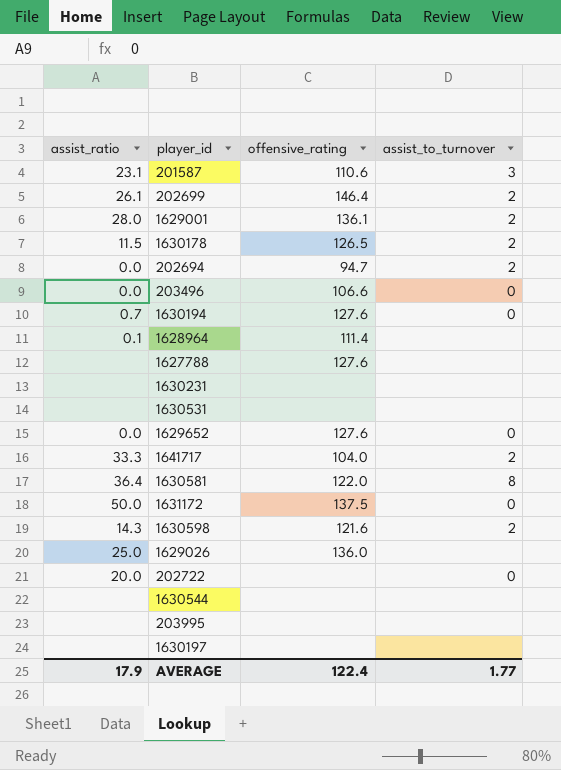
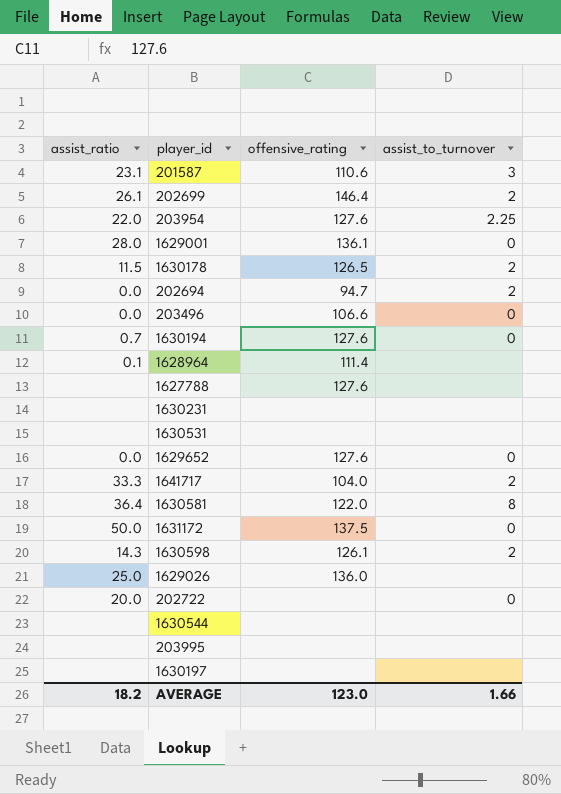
row 203954: none -> 22.0 | 127.6 | 2.25
1629001 | assist_to_turnover: 2 -> 0
1630598 | offensive_rating: 121.6 -> 126.1
AVERAGE | assist_ratio: 17.9 -> 18.2
AVERAGE | offensive_rating: 122.4 -> 123.0
AVERAGE | assist_to_turnover: 1.77 -> 1.66

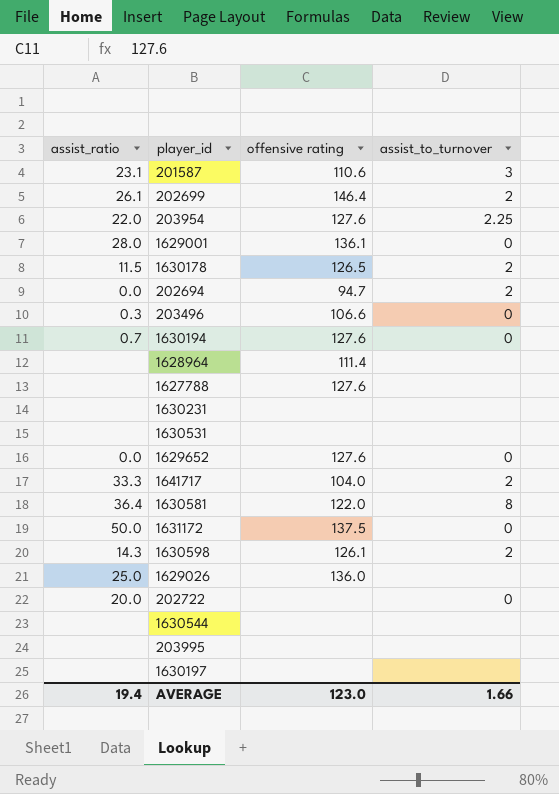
column name: offensive_rating -> offensive rating
203496 | assist_ratio: 0.0 -> 0.3
1628964 | assist_ratio: 0.1 -> none
AVERAGE | assist_ratio: 18.2 -> 19.4

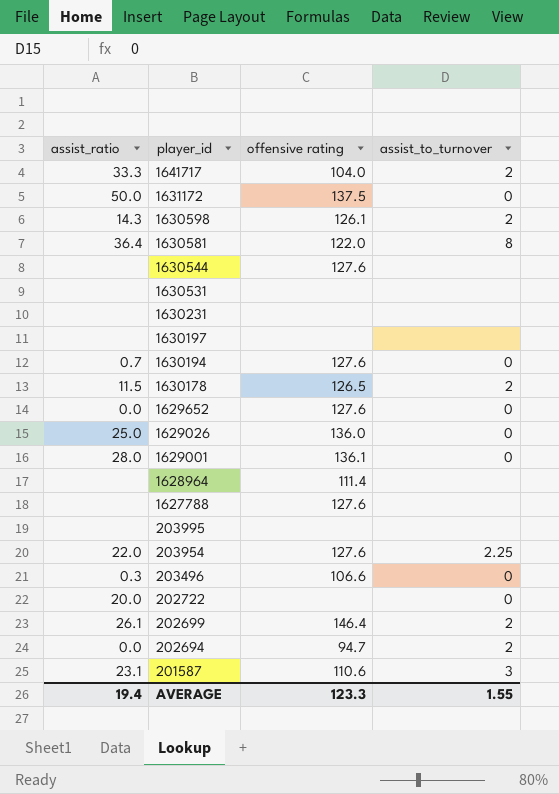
row order: none -> player_id descending
1630544 | offensive rating: none -> 127.6
1629026 | assist_to_turnover: none -> 0
AVERAGE | offensive rating: 123.0 -> 123.3
AVERAGE | assist_to_turnover: 1.66 -> 1.55

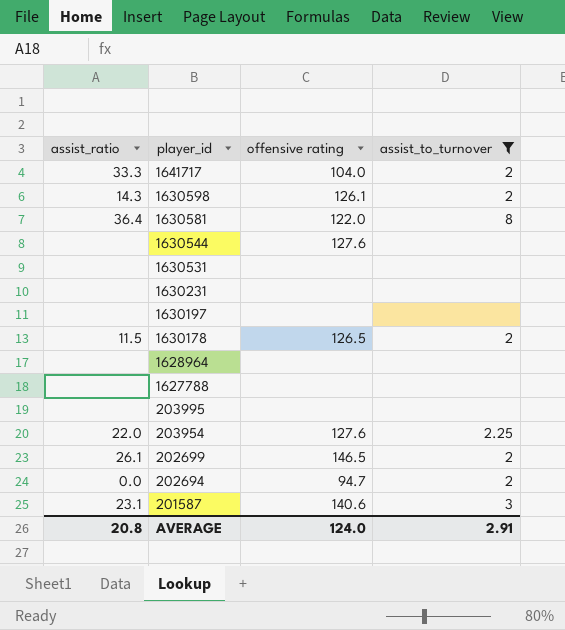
filter: none -> assist_to_turnover != 0
1628964 | offensive rating: 111.4 -> none
1627788 | offensive rating: 127.6 -> none
202699 | offensive rating: 146.4 -> 146.5
201587 | offensive rating: 110.6 -> 140.6
AVERAGE | assist_ratio: 19.4 -> 20.8
AVERAGE | offensive rating: 123.3 -> 124.0
AVERAGE | assist_to_turnover: 1.55 -> 2.91

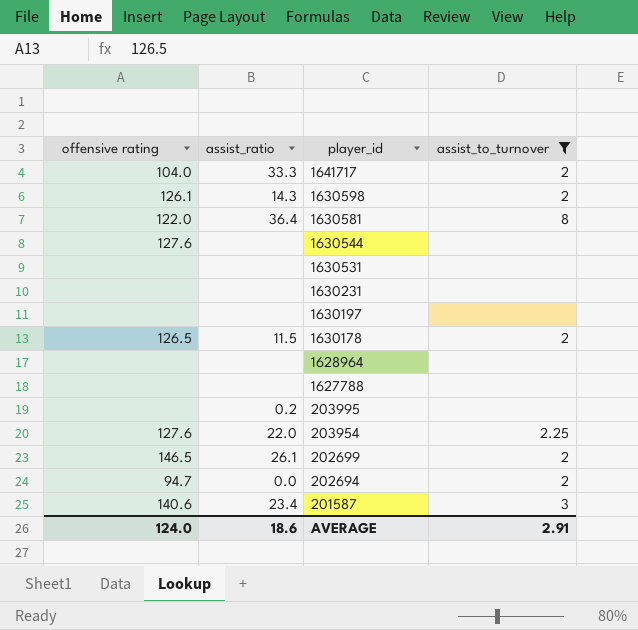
column offensive rating | position: 3 -> 1
203995 | assist_ratio: none -> 0.2
201587 | assist_ratio: 23.1 -> 23.4
AVERAGE | assist_ratio: 20.8 -> 18.6

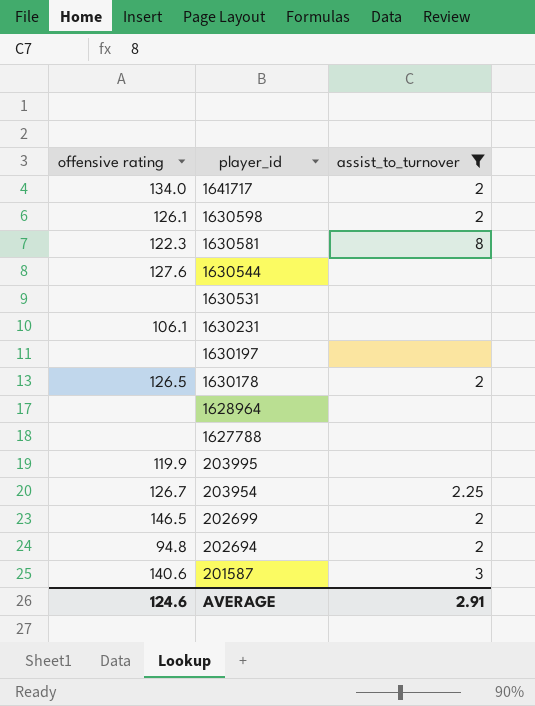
column assist_ratio | position: 2 -> none
1641717 | offensive rating: 104.0 -> 134.0
1630581 | offensive rating: 122.0 -> 122.3
1630231 | offensive rating: none -> 106.1
203995 | offensive rating: none -> 119.9
203954 | offensive rating: 127.6 -> 126.7
202694 | offensive rating: 94.7 -> 94.8
AVERAGE | offensive rating: 124.0 -> 124.6

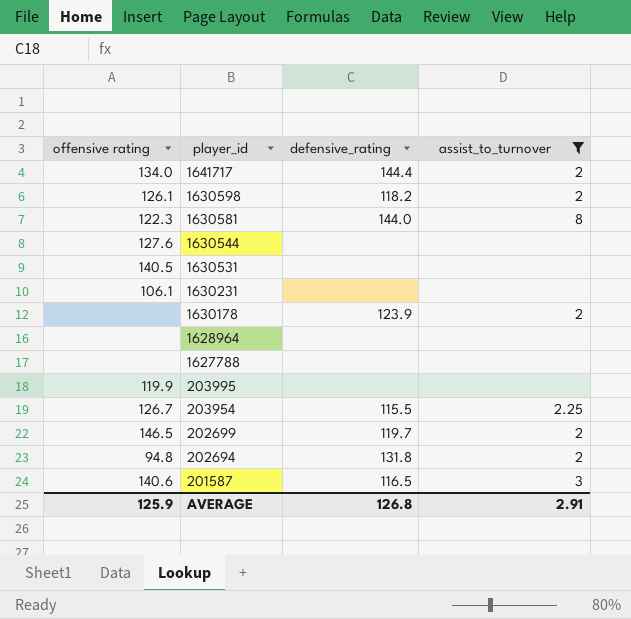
column defensive_rating | position: none -> 3
row 1630197: none | none -> none
1630531 | offensive rating: none -> 140.5
1630178 | offensive rating: 126.5 -> none
AVERAGE | offensive rating: 124.6 -> 125.9

